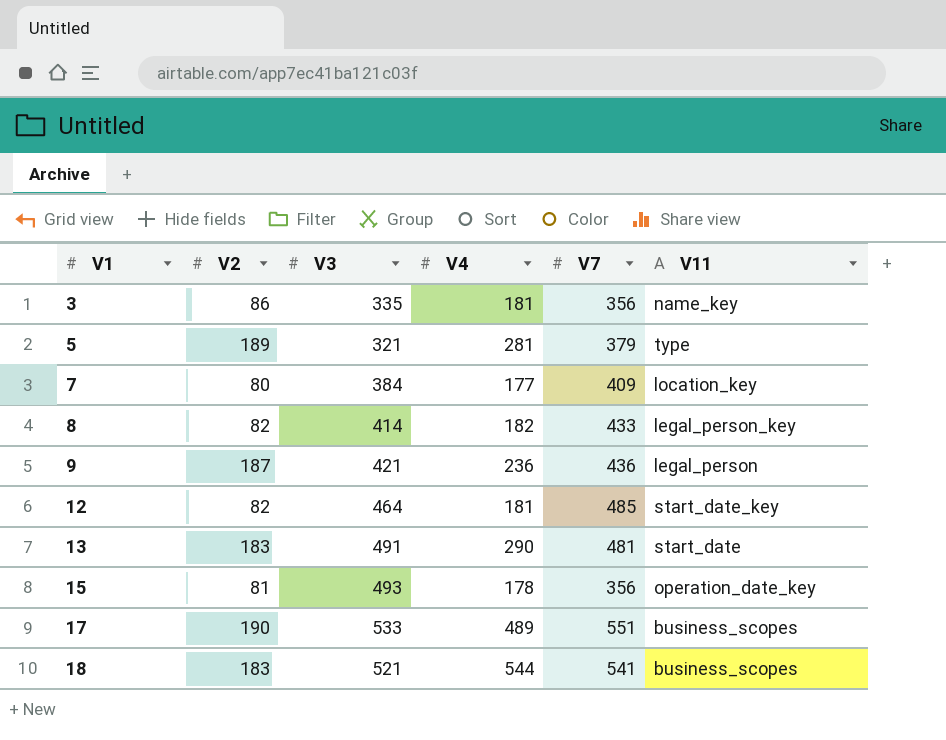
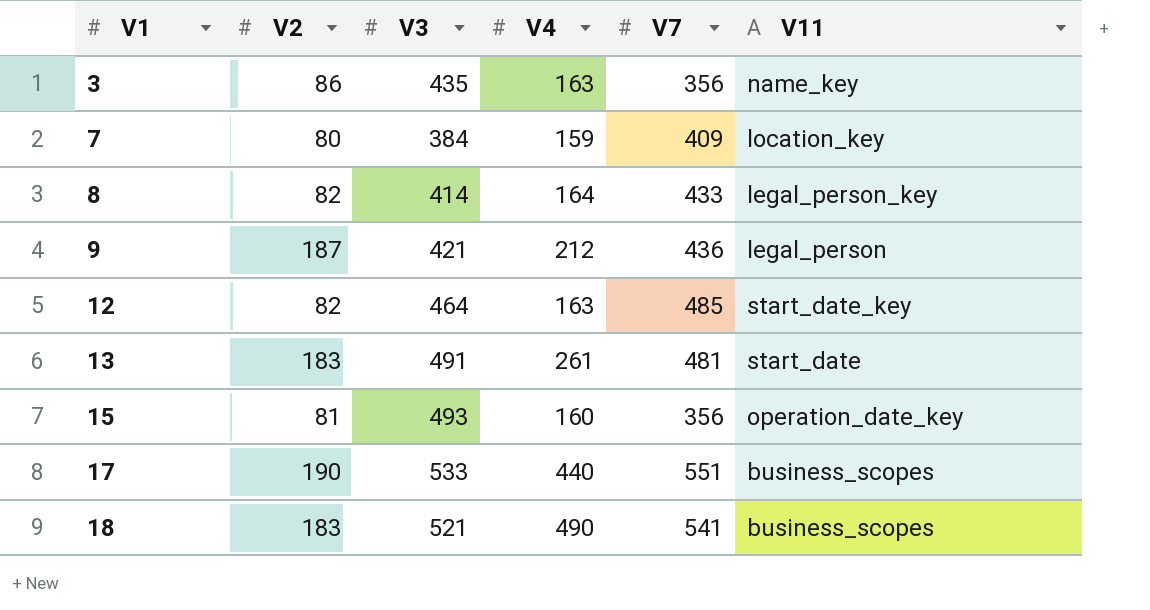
row 5: 189 | 321 | 281 | 379 | type -> none
3 | V3: 335 -> 435
3 | V4: 181 -> 163
7 | V4: 177 -> 159
8 | V4: 182 -> 164
9 | V4: 236 -> 212
12 | V4: 181 -> 163
13 | V4: 290 -> 261
15 | V4: 178 -> 160
17 | V4: 489 -> 440
18 | V4: 544 -> 490

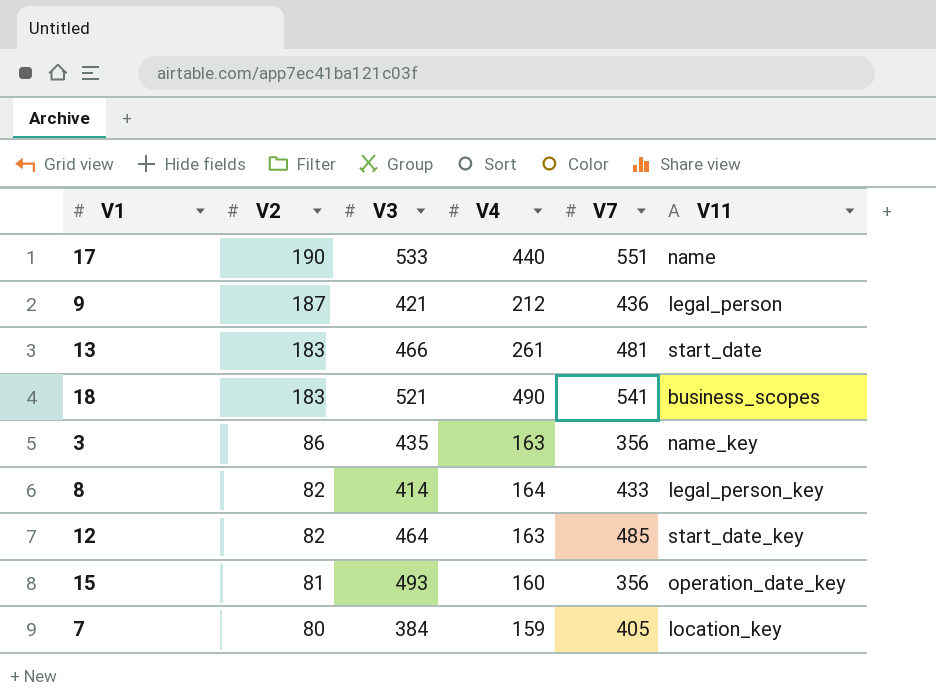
row order: V1 ascending -> V2 descending
17 | V11: business_scopes -> name
13 | V3: 491 -> 466
7 | V7: 409 -> 405

